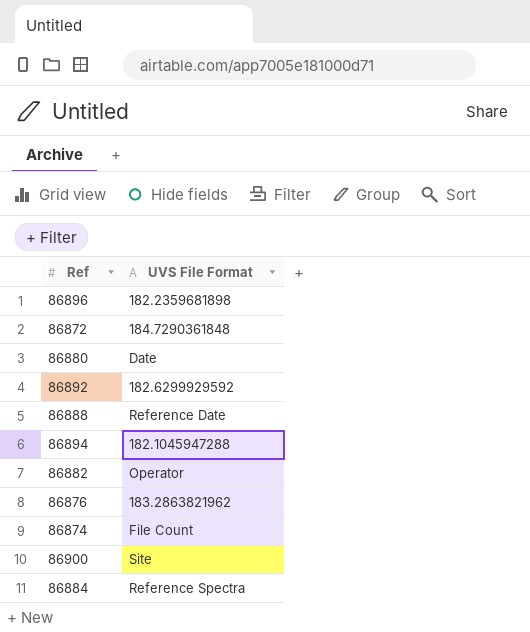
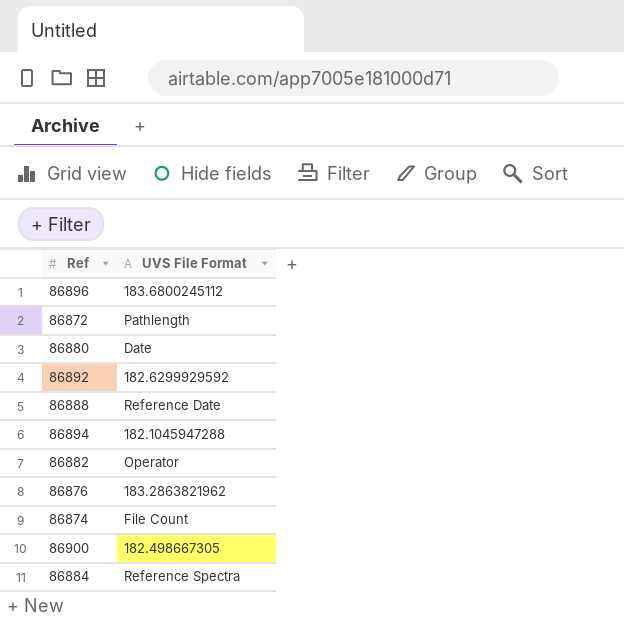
86896 | UVS File Format: 182.2359681898 -> 183.6800245112
86872 | UVS File Format: 184.7290361848 -> Pathlength
86900 | UVS File Format: Site -> 182.498667305

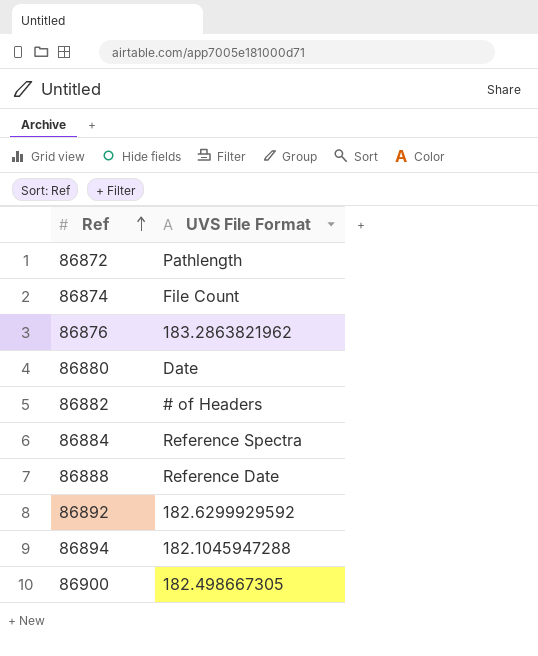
row order: none -> Ref ascending
row 86896: 183.6800245112 -> none
86882 | UVS File Format: Operator -> # of Headers

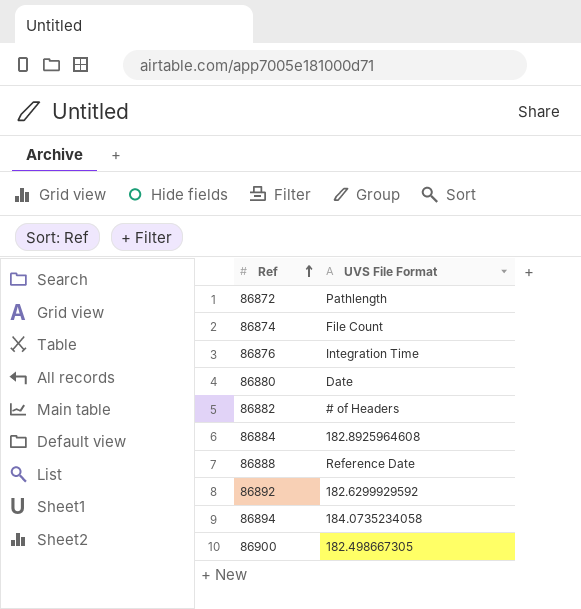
86876 | UVS File Format: 183.2863821962 -> Integration Time
86884 | UVS File Format: Reference Spectra -> 182.8925964608
86894 | UVS File Format: 182.1045947288 -> 184.0735234058

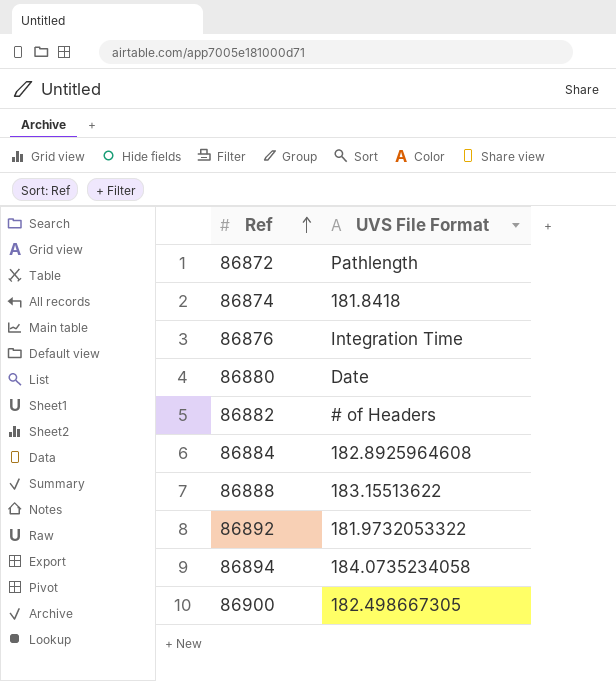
86874 | UVS File Format: File Count -> 181.8418
86888 | UVS File Format: Reference Date -> 183.15513622
86892 | UVS File Format: 182.6299929592 -> 181.9732053322

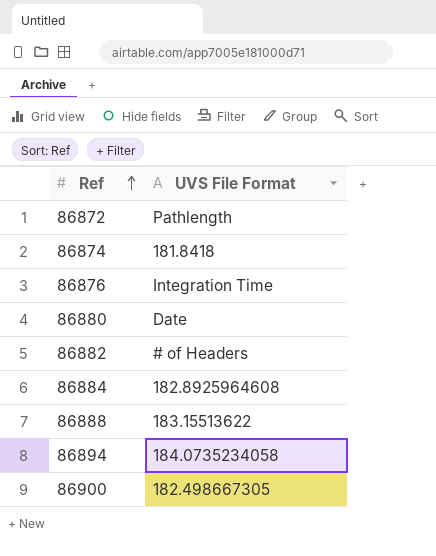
row 86892: 181.9732053322 -> none

